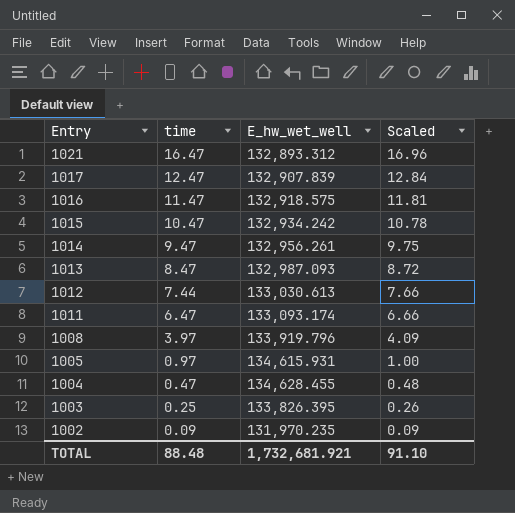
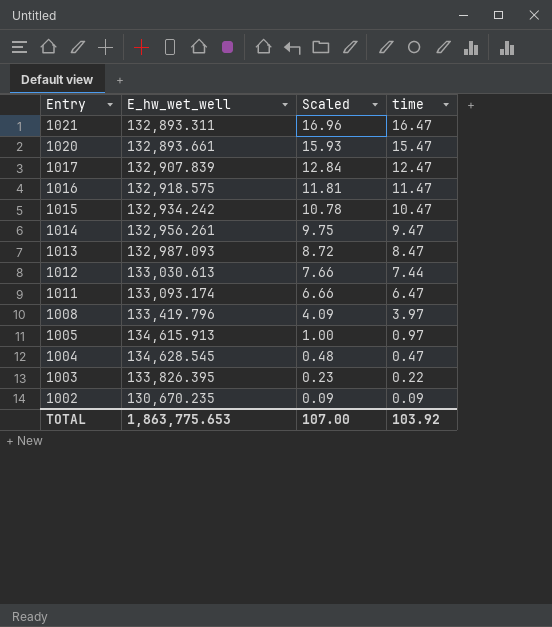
column time | position: 2 -> 4
1021 | E_hw_wet_well: 132,893.312 -> 132,893.311
row 1020: none -> 132,893.661 | 15.93 | 15.47
1008 | E_hw_wet_well: 133,919.796 -> 133,419.796
1005 | E_hw_wet_well: 134,615.931 -> 134,615.913
1004 | E_hw_wet_well: 134,628.455 -> 134,628.545
1003 | Scaled: 0.26 -> 0.23
1003 | time: 0.25 -> 0.22
1002 | E_hw_wet_well: 131,970.235 -> 130,670.235
TOTAL | E_hw_wet_well: 1,732,681.921 -> 1,863,775.653
TOTAL | Scaled: 91.10 -> 107.00
TOTAL | time: 88.48 -> 103.92

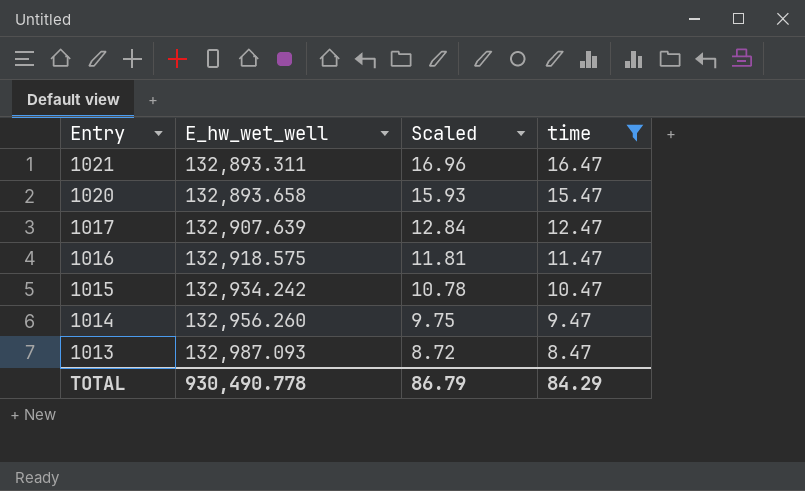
filter: none -> time >= 8.47
1020 | E_hw_wet_well: 132,893.661 -> 132,893.658
1017 | E_hw_wet_well: 132,907.839 -> 132,907.639
1014 | E_hw_wet_well: 132,956.261 -> 132,956.260
TOTAL | E_hw_wet_well: 1,863,775.653 -> 930,490.778
TOTAL | Scaled: 107.00 -> 86.79
TOTAL | time: 103.92 -> 84.29

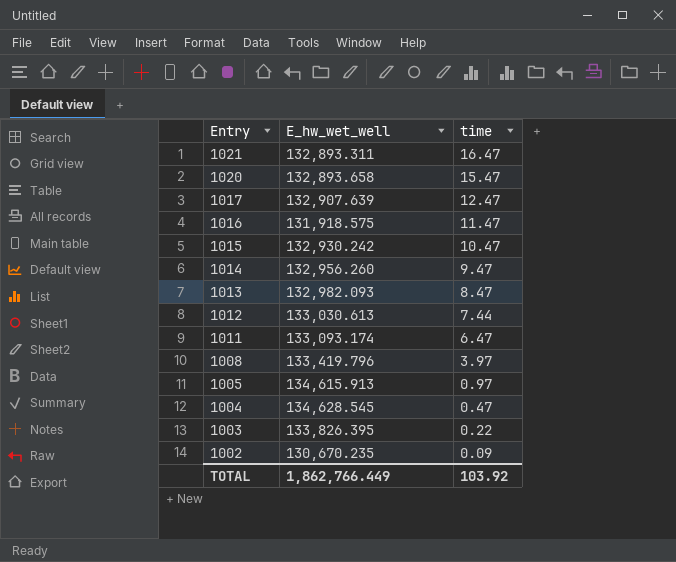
filter: time >= 8.47 -> none
column Scaled | formula: [time] * 1.03 -> none
1016 | E_hw_wet_well: 132,918.575 -> 131,918.575
1015 | E_hw_wet_well: 132,934.242 -> 132,930.242
1013 | E_hw_wet_well: 132,987.093 -> 132,982.093
TOTAL | E_hw_wet_well: 930,490.778 -> 1,862,766.449
TOTAL | time: 84.29 -> 103.92

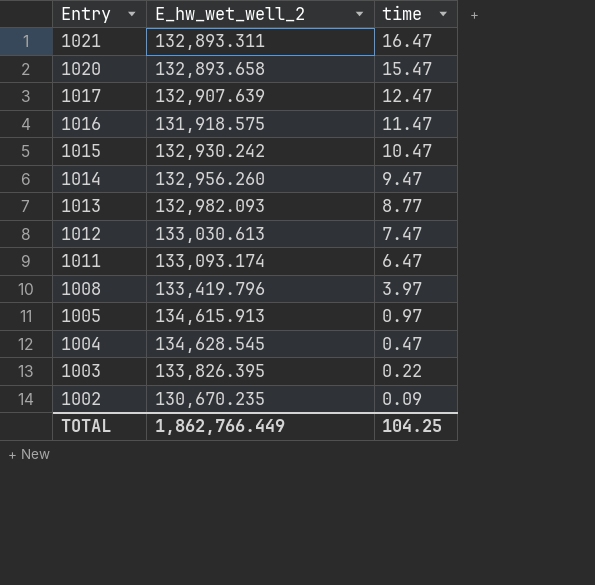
column name: E_hw_wet_well -> E_hw_wet_well_2
1013 | time: 8.47 -> 8.77
1012 | time: 7.44 -> 7.47
TOTAL | time: 103.92 -> 104.25

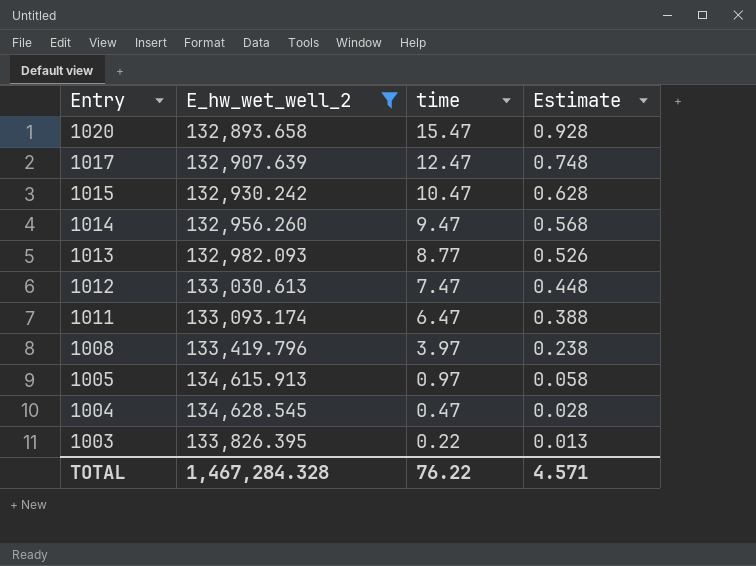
filter: none -> E_hw_wet_well_2 >= 132,893.658
column Estimate | formula: none -> [time] * 0.06
TOTAL | E_hw_wet_well_2: 1,862,766.449 -> 1,467,284.328
TOTAL | time: 104.25 -> 76.22

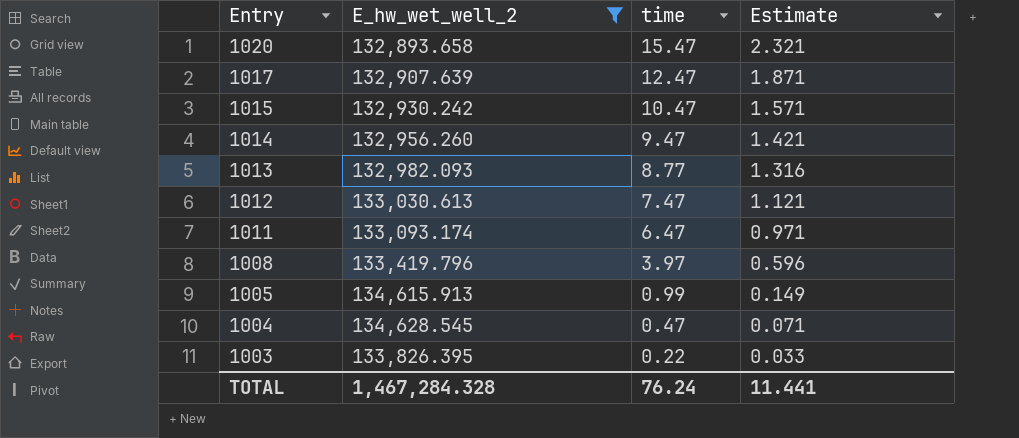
column Estimate | formula: [time] * 0.06 -> [time] * 0.15
1005 | time: 0.97 -> 0.99
TOTAL | time: 76.22 -> 76.24
TOTAL | Estimate: 4.571 -> 11.441

